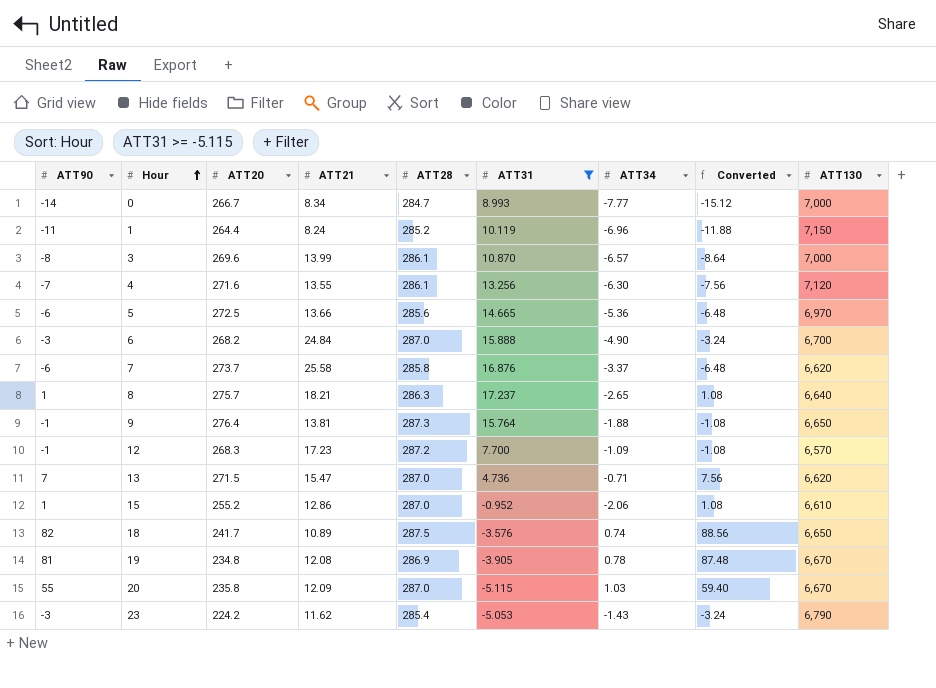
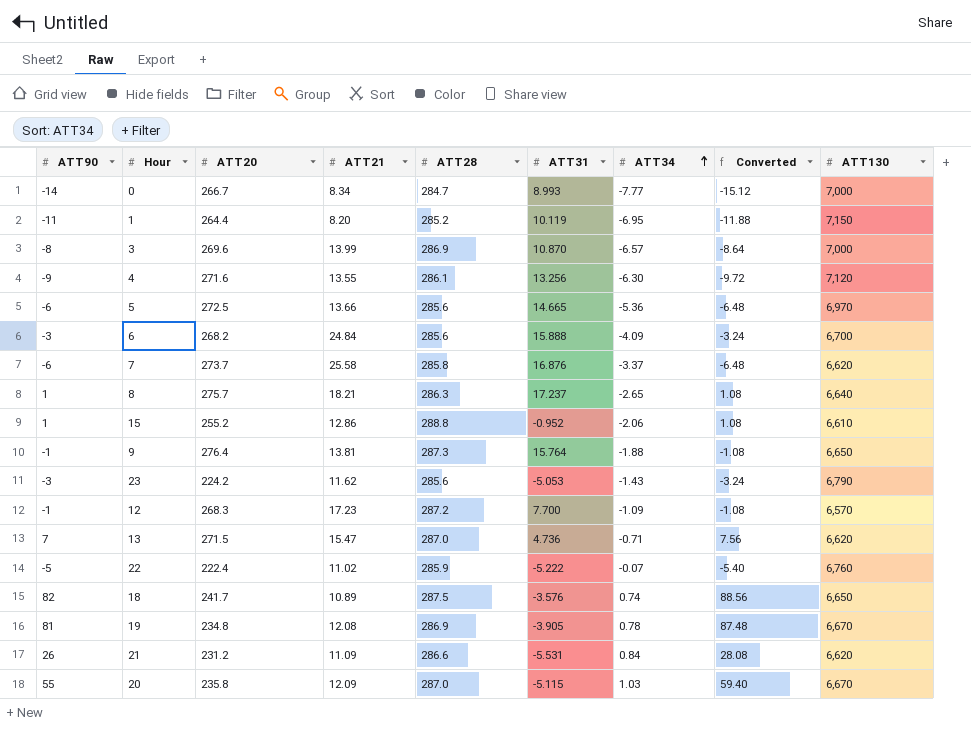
filter: ATT31 >= -5.115 -> none
row order: Hour ascending -> ATT34 ascending
1 | ATT21: 8.24 -> 8.20
1 | ATT34: -6.96 -> -6.95
3 | ATT28: 286.1 -> 286.9
4 | ATT90: -7 -> -9
4 | Converted: -7.56 -> -9.72
6 | ATT28: 287.0 -> 285.6
6 | ATT34: -4.90 -> -4.09
15 | ATT28: 287.0 -> 288.8
23 | ATT28: 285.4 -> 285.6

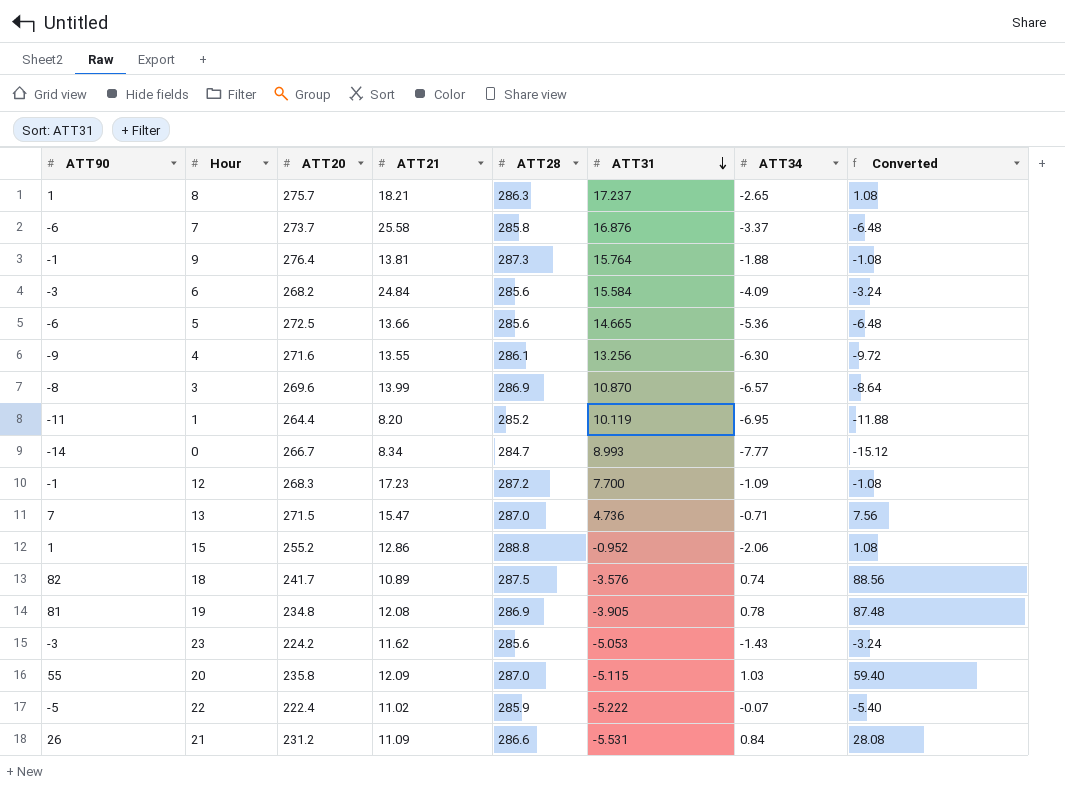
row order: ATT34 ascending -> ATT31 descending
column ATT130 | position: 9 -> none
6 | ATT31: 15.888 -> 15.584

